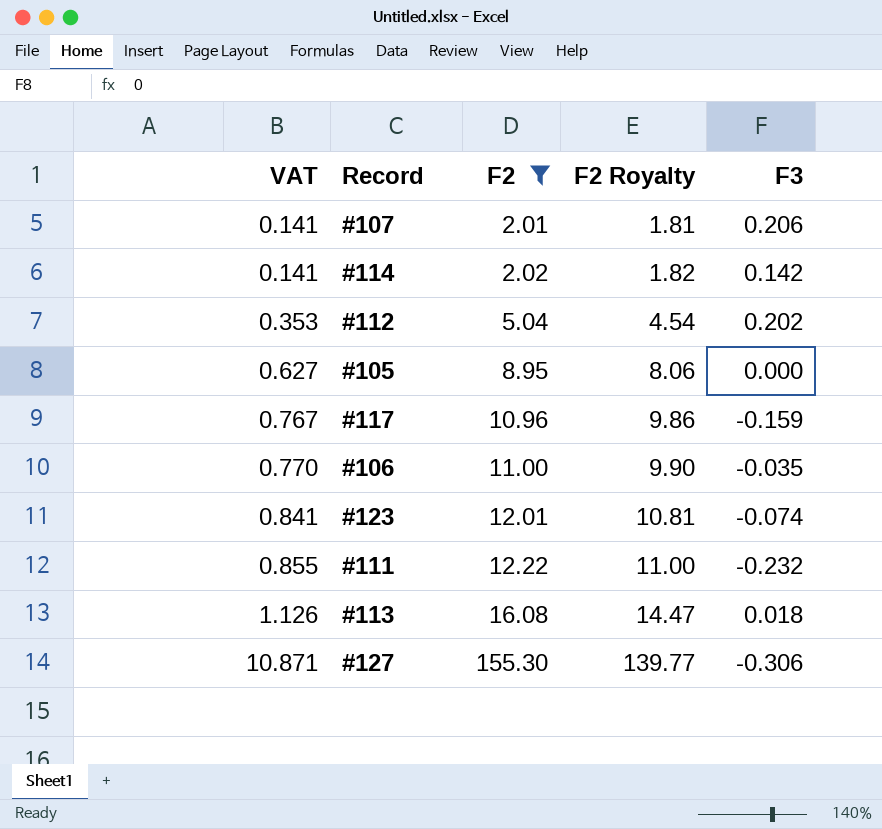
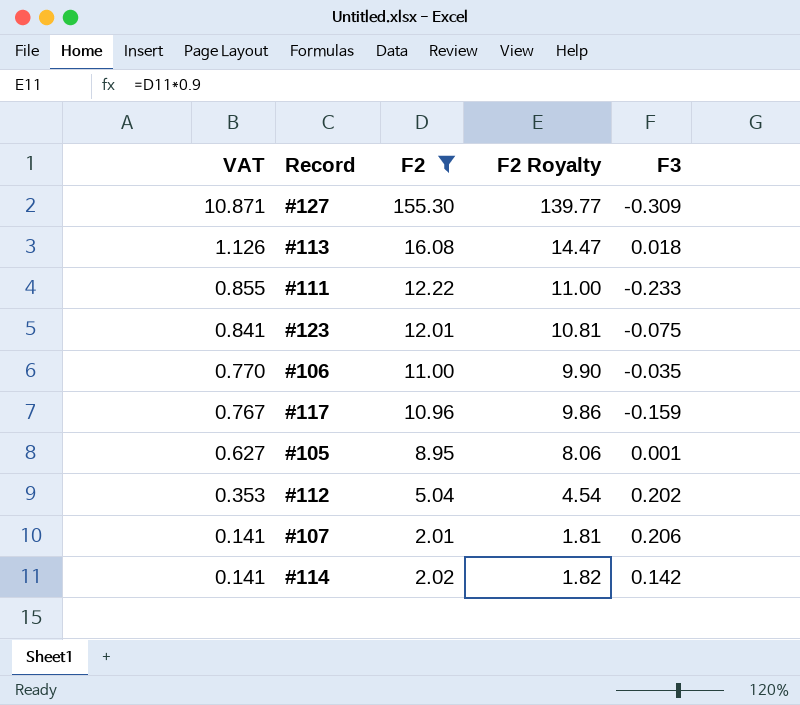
row order: VAT ascending -> VAT descending
#127 | F3: -0.306 -> -0.309
#111 | F3: -0.232 -> -0.233
#123 | F3: -0.074 -> -0.075
#105 | F3: 0.000 -> 0.001

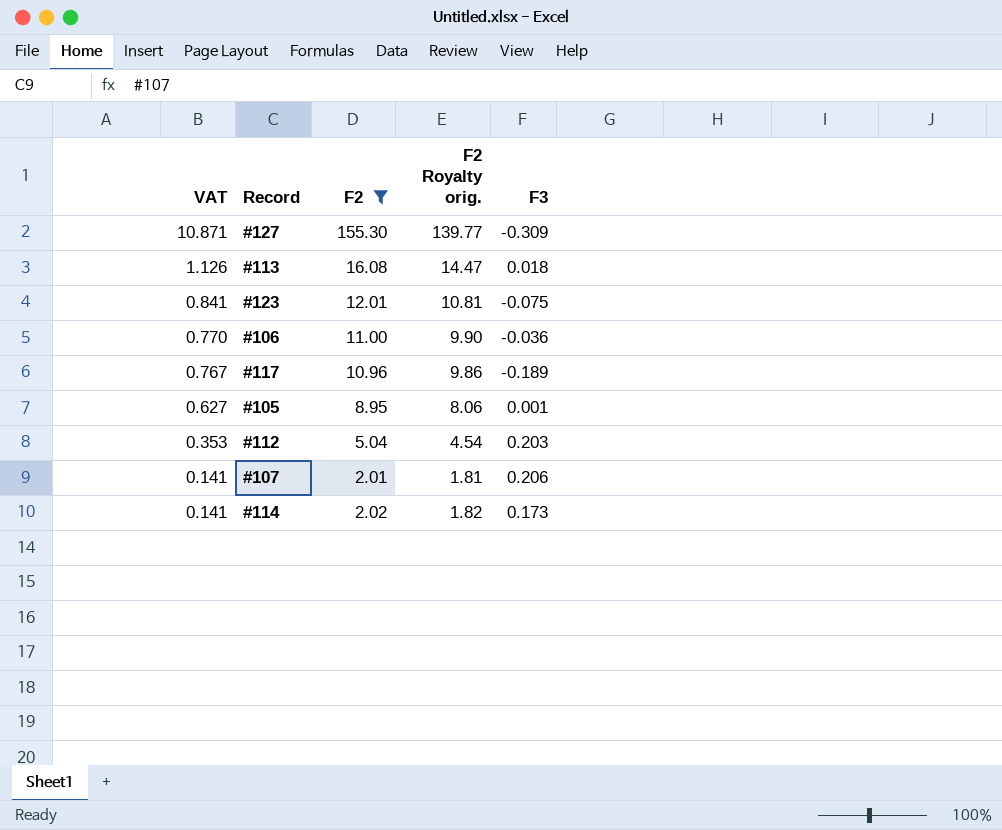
column name: F2 Royalty -> F2 Royalty orig.
row #111: 0.855 | 12.22 | 11.00 | -0.233 -> none
#106 | F3: -0.035 -> -0.036
#117 | F3: -0.159 -> -0.189
#112 | F3: 0.202 -> 0.203
#114 | F3: 0.142 -> 0.173

